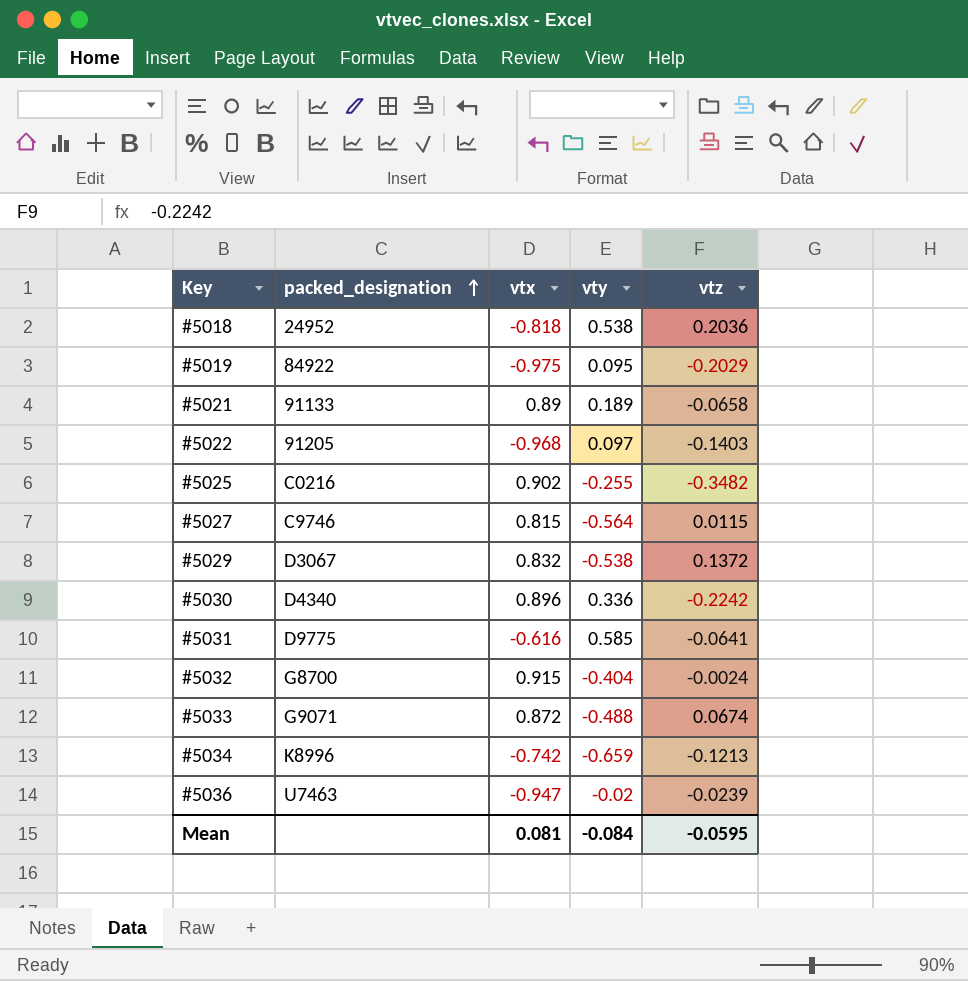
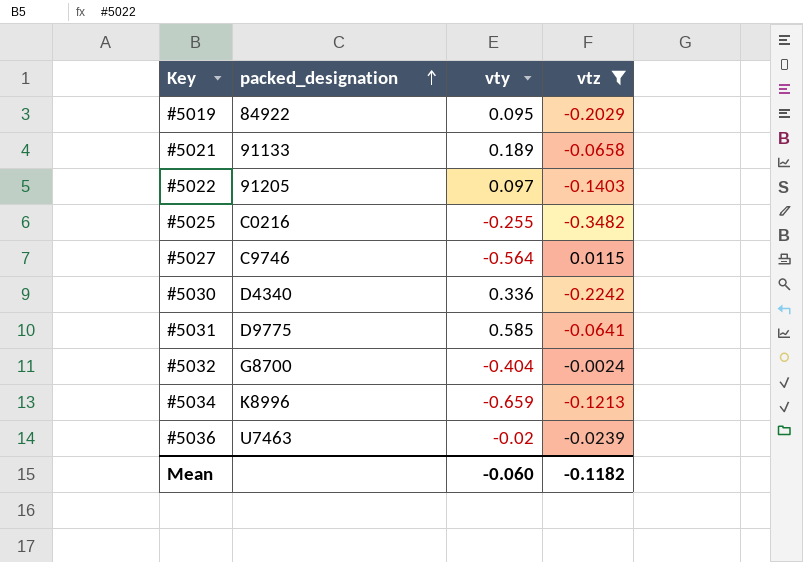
filter: none -> vtz <= 0.0115
column vtx | position: 3 -> none
Mean | vty: -0.084 -> -0.060
Mean | vtz: -0.0595 -> -0.1182

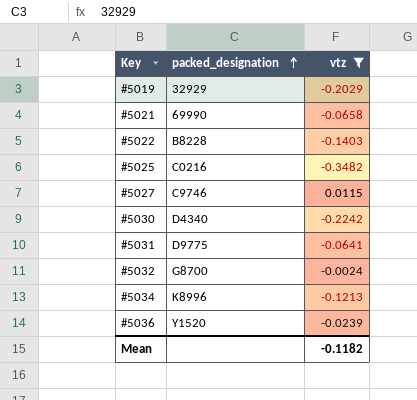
column vty | position: 3 -> none
#5019 | packed_designation: 84922 -> 32929
#5021 | packed_designation: 91133 -> 69990
#5022 | packed_designation: 91205 -> B8228
#5036 | packed_designation: U7463 -> Y1520

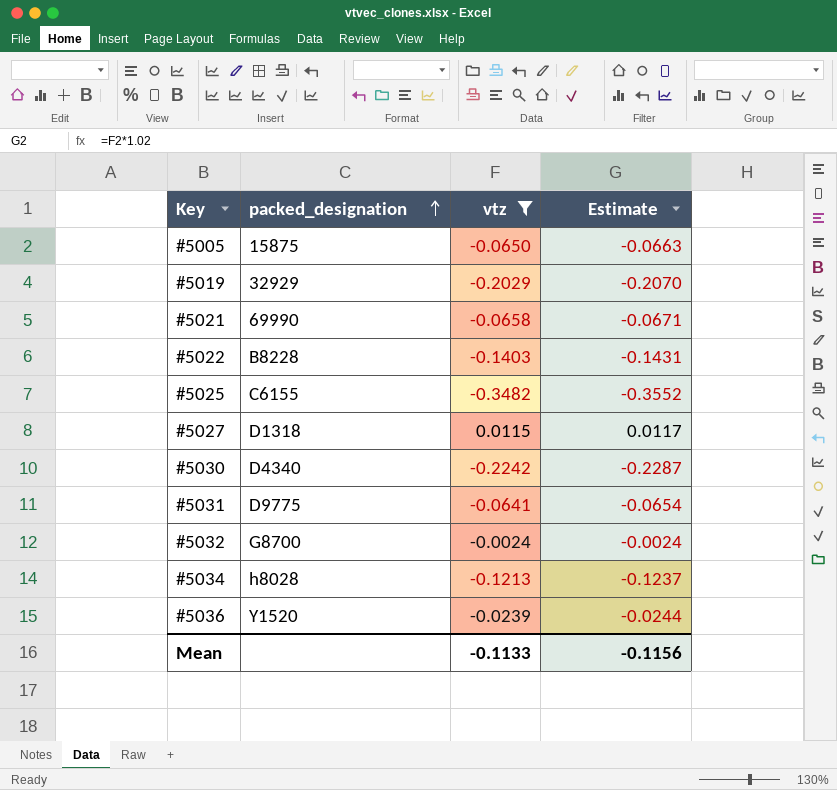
column Estimate | formula: none -> [vtz] * 1.02
row #5005: none -> 15875 | -0.0650 | -0.0663
#5025 | packed_designation: C0216 -> C6155
#5027 | packed_designation: C9746 -> D1318
#5034 | packed_designation: K8996 -> h8028
Mean | vtz: -0.1182 -> -0.1133

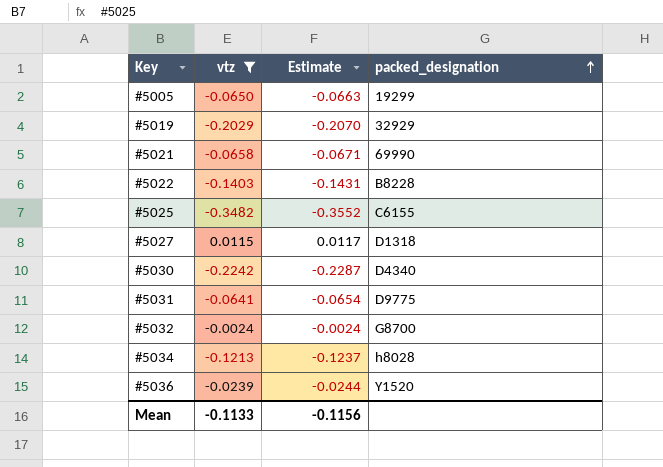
column packed_designation | position: 2 -> 4
#5005 | packed_designation: 15875 -> 19299

